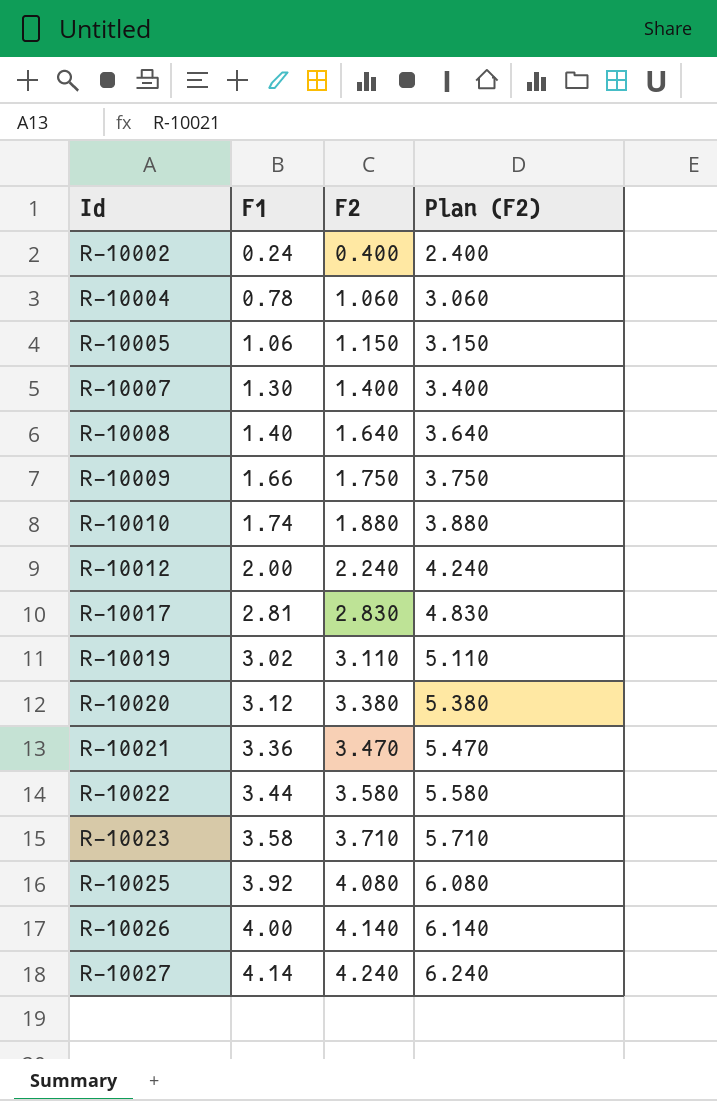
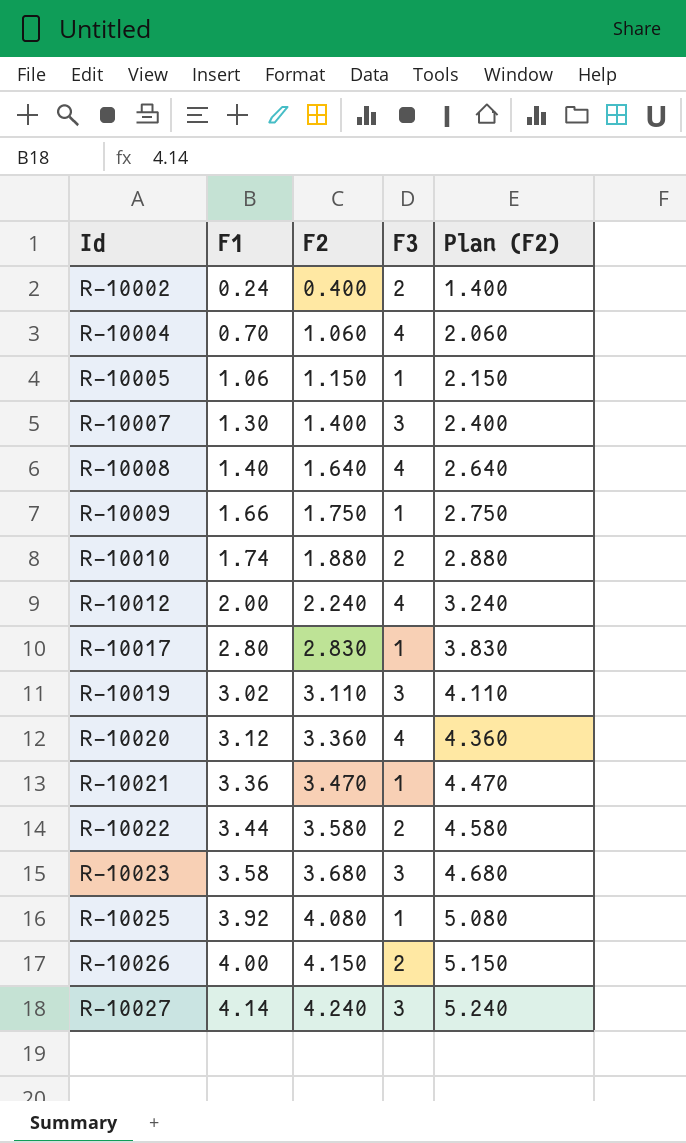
column F3 | position: none -> 4
column Plan (F2) | formula: [F2] + 2 -> [F2] + 1
R-10004 | F1: 0.78 -> 0.70
R-10017 | F1: 2.81 -> 2.80
R-10020 | F2: 3.380 -> 3.360
R-10023 | F2: 3.710 -> 3.680
R-10026 | F2: 4.140 -> 4.150

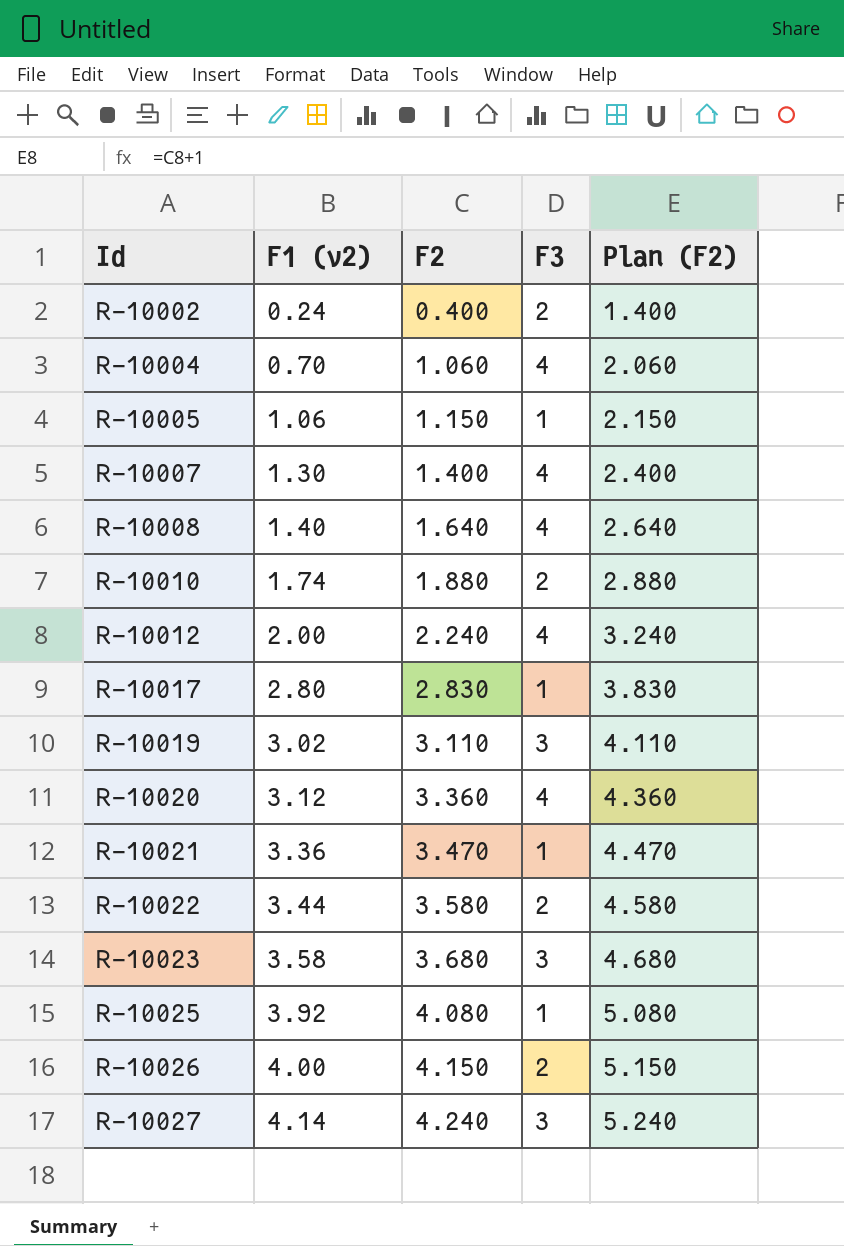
column name: F1 -> F1 (v2)
row R-10009: 1.66 | 1.750 | 1 | 2.750 -> none
R-10007 | F3: 3 -> 4

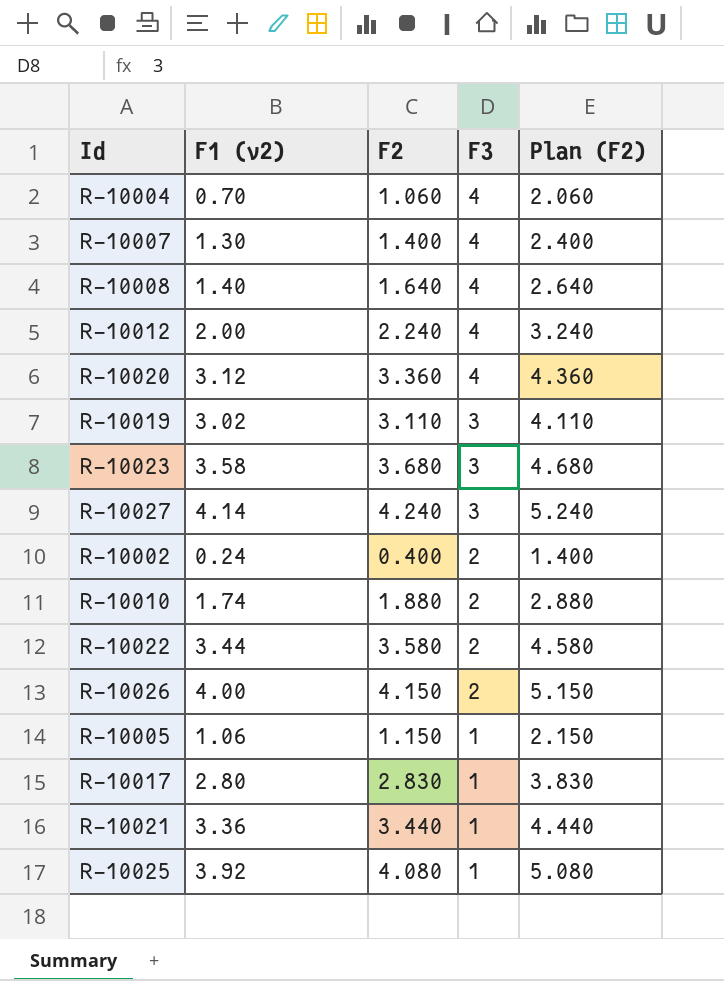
row order: Id ascending -> F3 descending
R-10021 | F2: 3.470 -> 3.440
R-10021 | Plan (F2): 4.470 -> 4.440

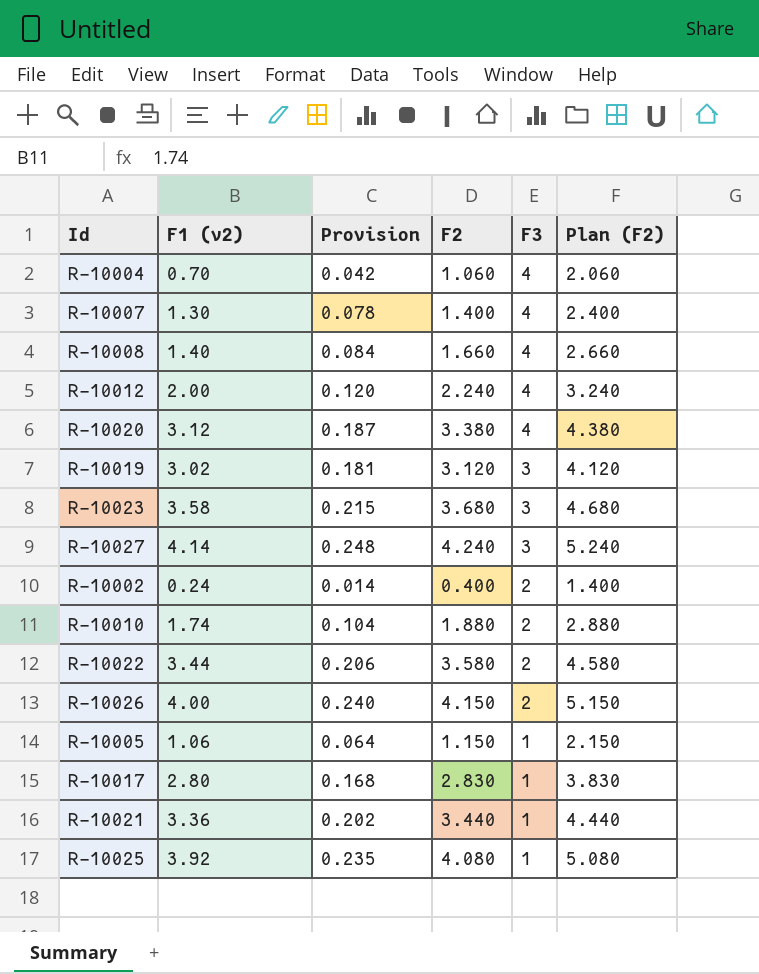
column Provision | formula: none -> [F1 (v2)] * 0.06
R-10008 | F2: 1.640 -> 1.660
R-10008 | Plan (F2): 2.640 -> 2.660
R-10020 | F2: 3.360 -> 3.380
R-10020 | Plan (F2): 4.360 -> 4.380
R-10019 | F2: 3.110 -> 3.120
R-10019 | Plan (F2): 4.110 -> 4.120

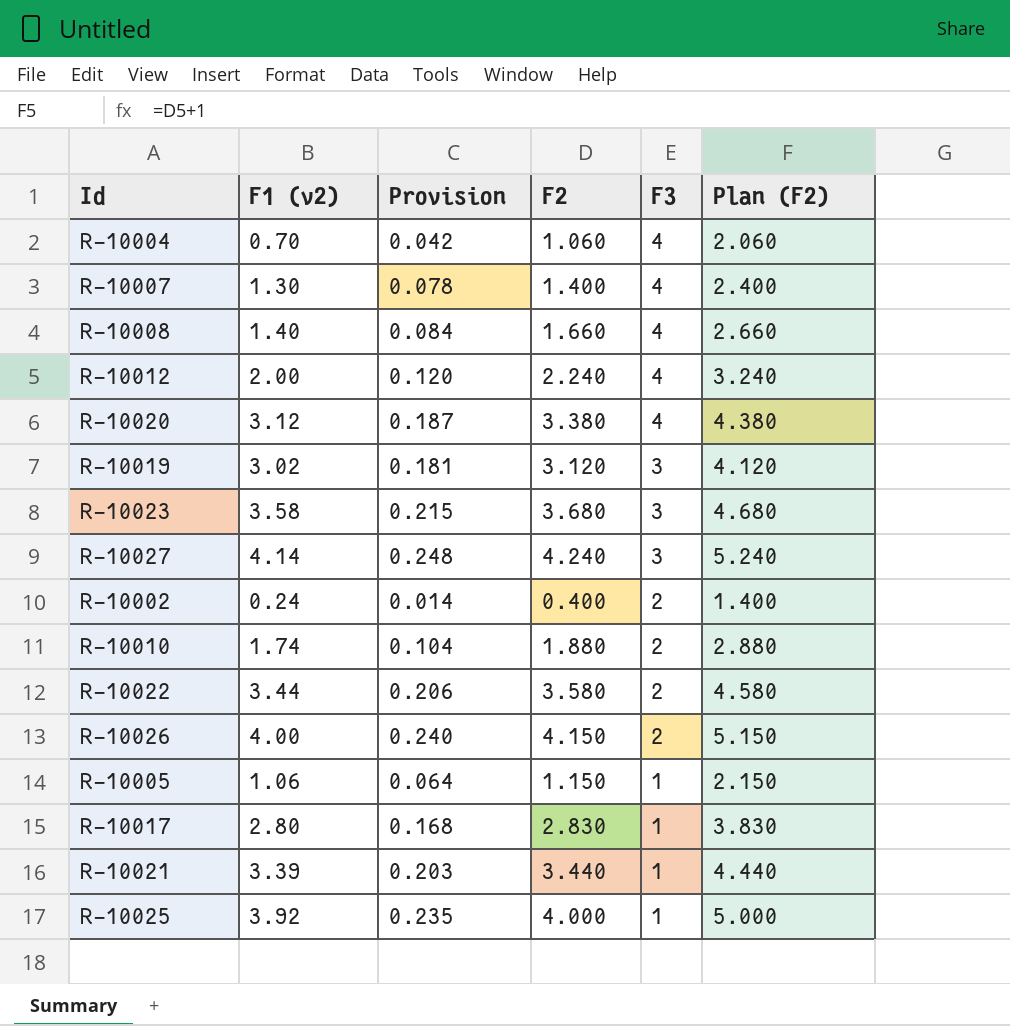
R-10021 | F1 (v2): 3.36 -> 3.39
R-10021 | Provision: 0.202 -> 0.203
R-10025 | F2: 4.080 -> 4.000
R-10025 | Plan (F2): 5.080 -> 5.000

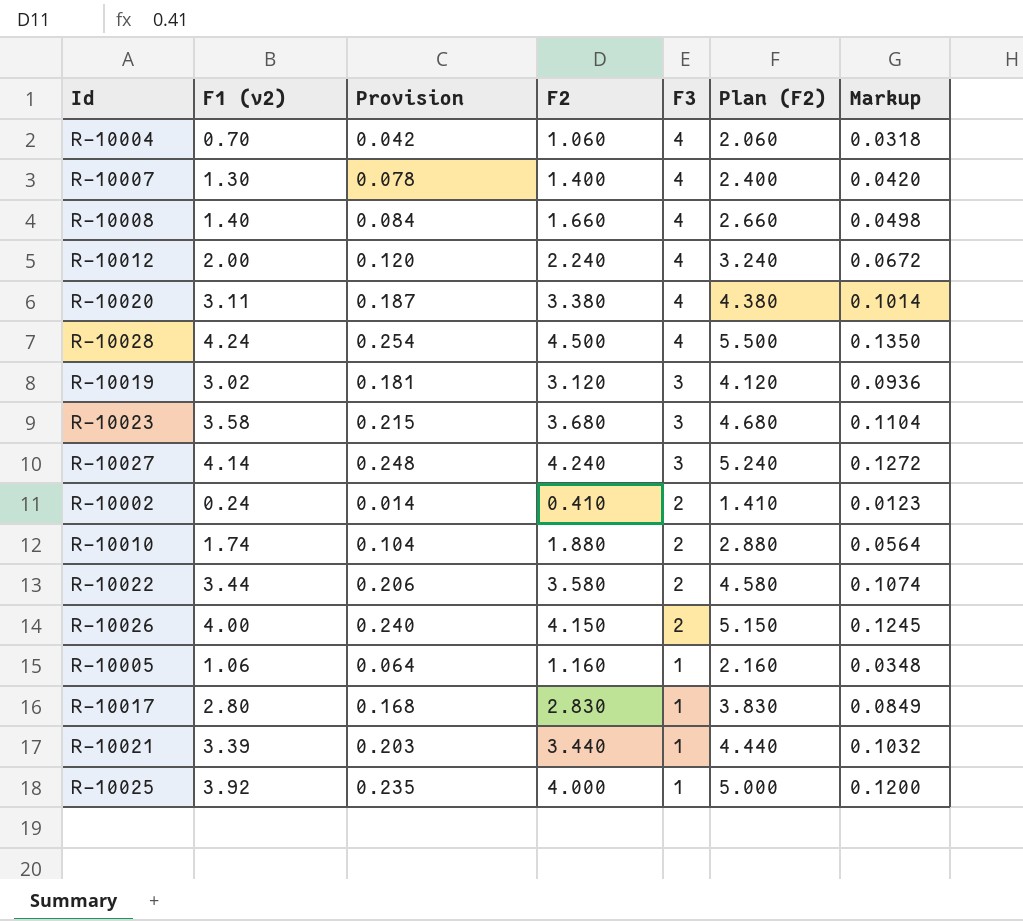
column Markup | formula: none -> [F2] * 0.03
R-10020 | F1 (v2): 3.12 -> 3.11
row R-10028: none -> 4.24 | 0.254 | 4.500 | 4 | 5.500 | 0.1350
R-10002 | F2: 0.400 -> 0.410
R-10002 | Plan (F2): 1.400 -> 1.410
R-10005 | F2: 1.150 -> 1.160
R-10005 | Plan (F2): 2.150 -> 2.160

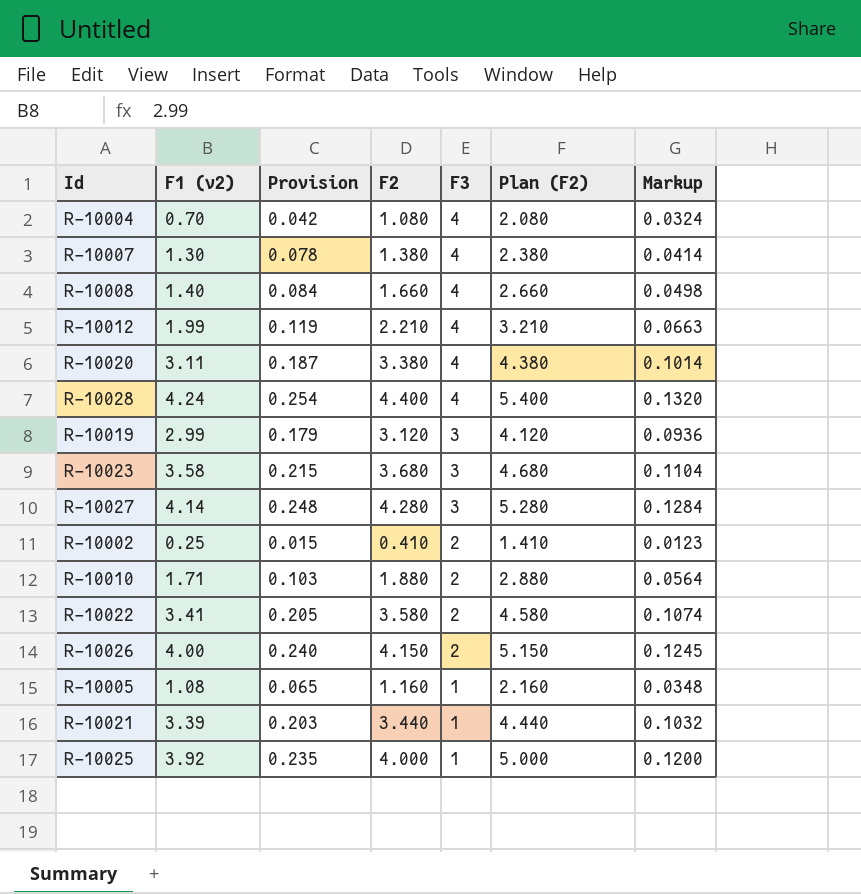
row R-10017: 2.80 | 0.168 | 2.830 | 1 | 3.830 | 0.0849 -> none
R-10004 | F2: 1.060 -> 1.080
R-10004 | Plan (F2): 2.060 -> 2.080
R-10004 | Markup: 0.0318 -> 0.0324
R-10007 | F2: 1.400 -> 1.380
R-10007 | Plan (F2): 2.400 -> 2.380
R-10007 | Markup: 0.0420 -> 0.0414
R-10012 | F1 (v2): 2.00 -> 1.99
R-10012 | Provision: 0.120 -> 0.119
R-10012 | F2: 2.240 -> 2.210
R-10012 | Plan (F2): 3.240 -> 3.210
R-10012 | Markup: 0.0672 -> 0.0663
R-10028 | F2: 4.500 -> 4.400
R-10028 | Plan (F2): 5.500 -> 5.400
R-10028 | Markup: 0.1350 -> 0.1320
R-10019 | F1 (v2): 3.02 -> 2.99
R-10019 | Provision: 0.181 -> 0.179
R-10027 | F2: 4.240 -> 4.280
R-10027 | Plan (F2): 5.240 -> 5.280
R-10027 | Markup: 0.1272 -> 0.1284
R-10002 | F1 (v2): 0.24 -> 0.25
R-10002 | Provision: 0.014 -> 0.015
R-10010 | F1 (v2): 1.74 -> 1.71
R-10010 | Provision: 0.104 -> 0.103
R-10022 | F1 (v2): 3.44 -> 3.41
R-10022 | Provision: 0.206 -> 0.205
R-10005 | F1 (v2): 1.06 -> 1.08
R-10005 | Provision: 0.064 -> 0.065

